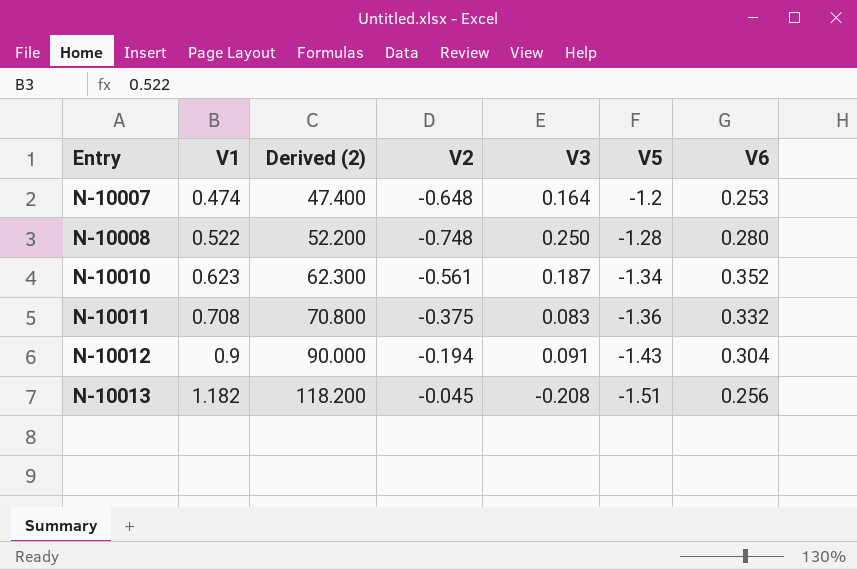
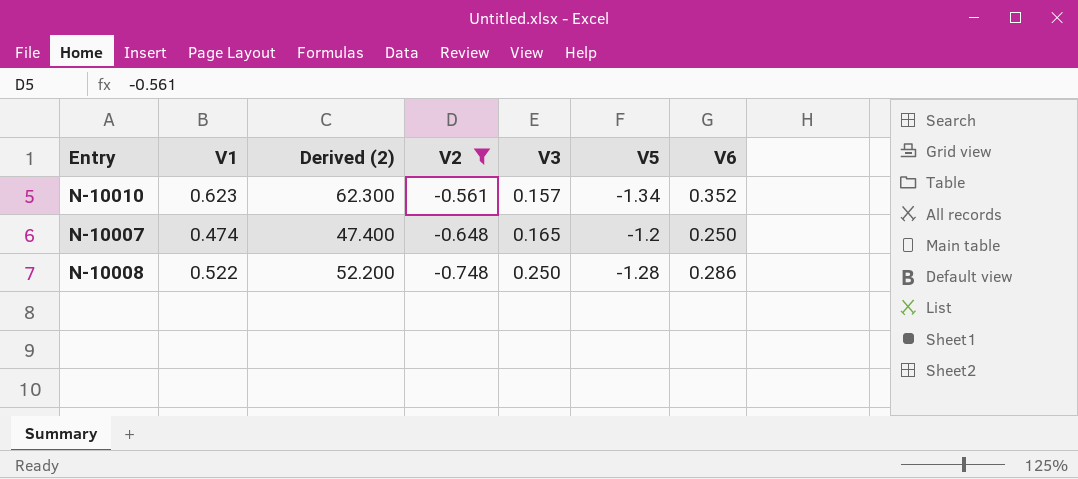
filter: none -> V2 <= -0.561
row order: Entry ascending -> V2 descending
N-10010 | V3: 0.187 -> 0.157
N-10007 | V3: 0.164 -> 0.165
N-10007 | V6: 0.253 -> 0.250
N-10008 | V6: 0.280 -> 0.286

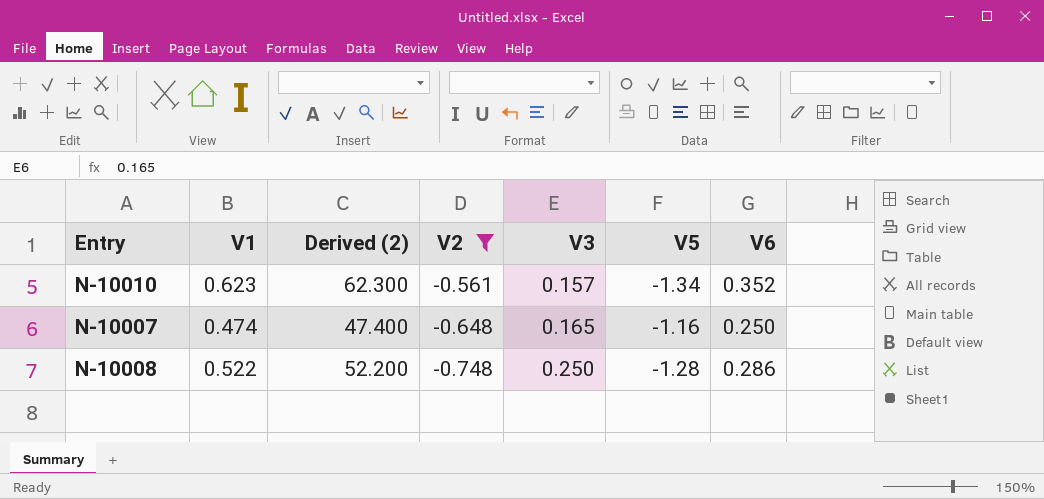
N-10007 | V5: -1.2 -> -1.16

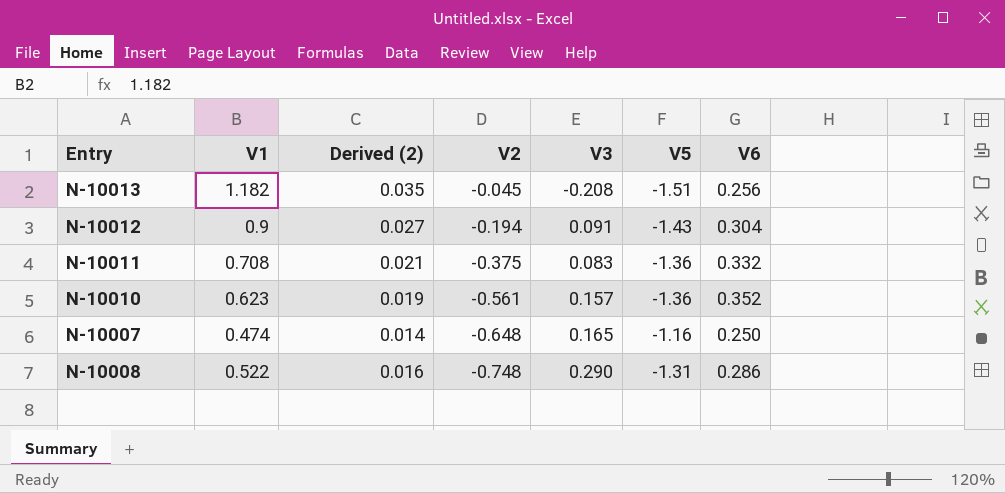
filter: V2 <= -0.561 -> none
column Derived (2) | formula: [V1] * 100 -> [V1] * 0.03
N-10010 | V5: -1.34 -> -1.36
N-10008 | V3: 0.250 -> 0.290
N-10008 | V5: -1.28 -> -1.31

